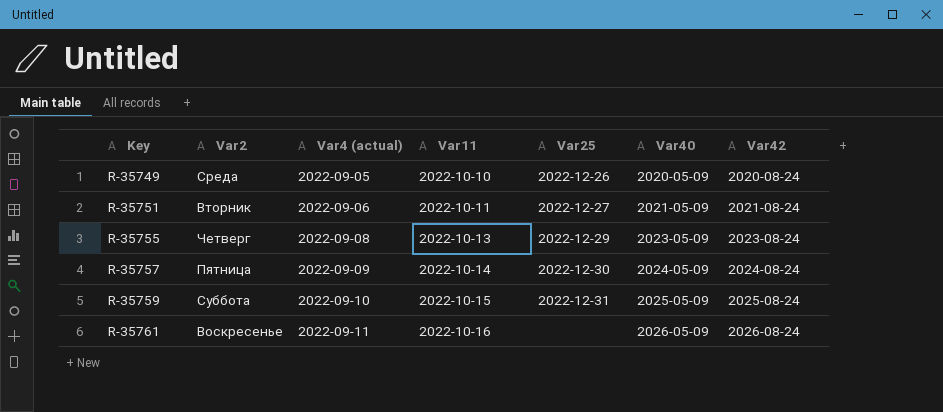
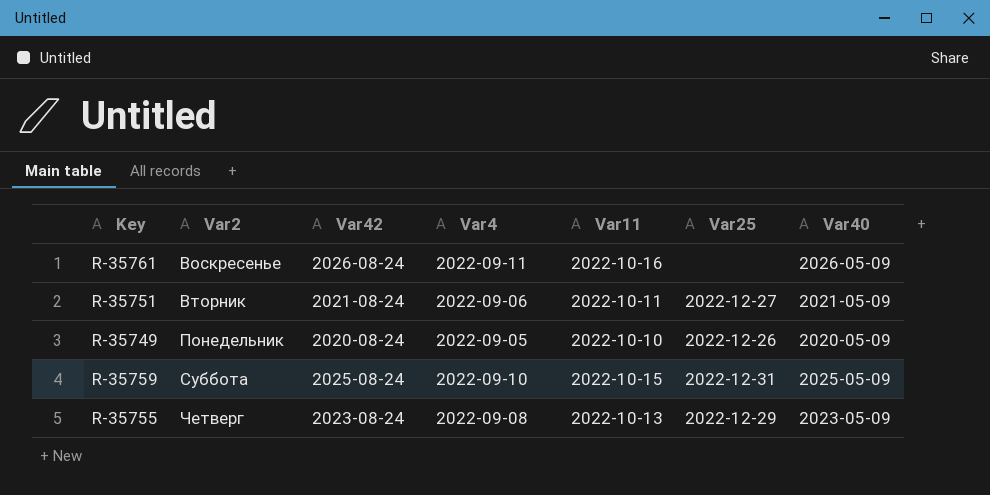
row order: Key ascending -> Var2 ascending
column Var42 | position: 7 -> 3
column name: Var4 (actual) -> Var4
row R-35757: Пятница | 2022-09-09 | 2022-10-14 | 2022-12-30 | 2024-05-09 | 2024-08-24 -> none
R-35749 | Var2: Среда -> Понедельник

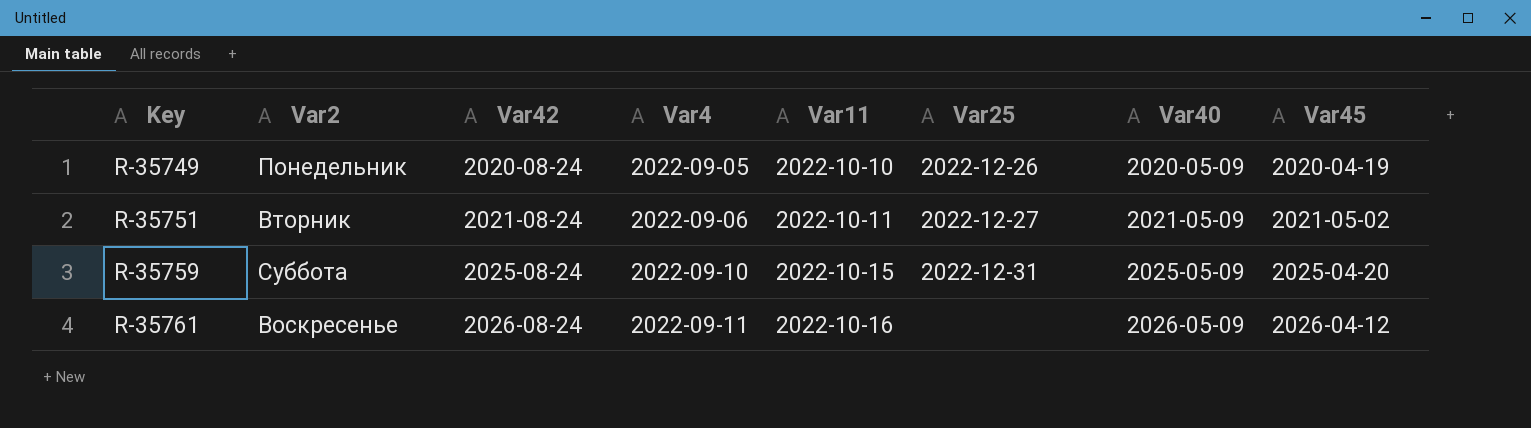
row order: Var2 ascending -> Key ascending
column Var45 | position: none -> 8
row R-35755: Четверг | 2023-08-24 | 2022-09-08 | 2022-10-13 | 2022-12-29 | 2023-05-09 -> none

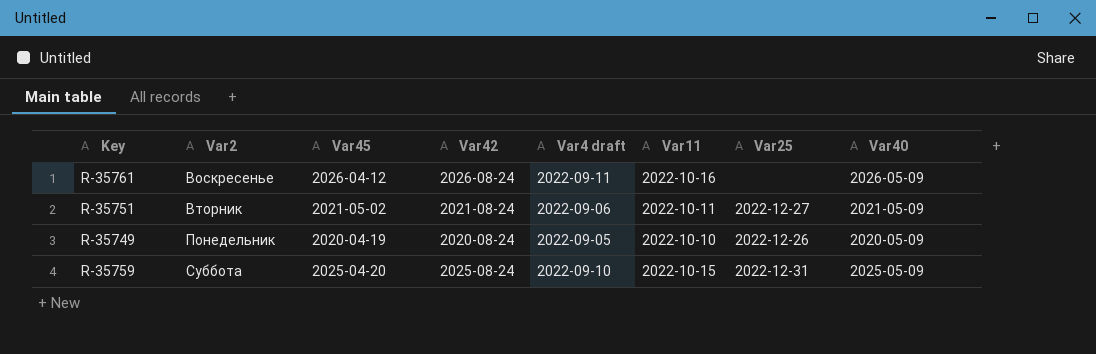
row order: Key ascending -> Var2 ascending
column Var45 | position: 8 -> 3
column name: Var4 -> Var4 draft

